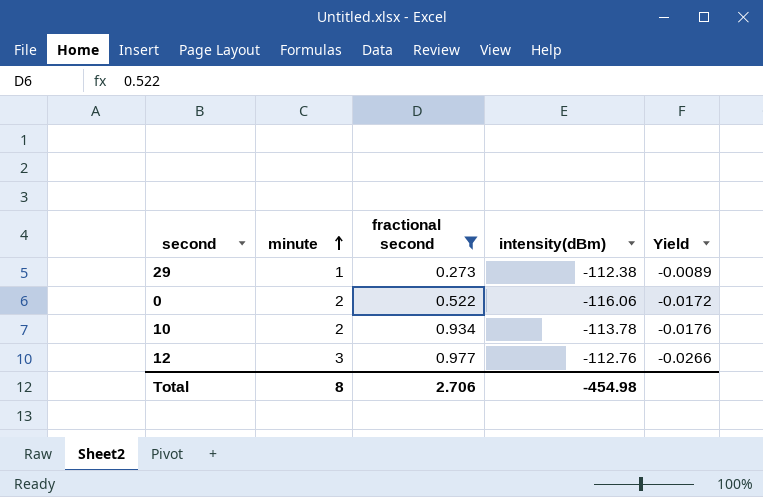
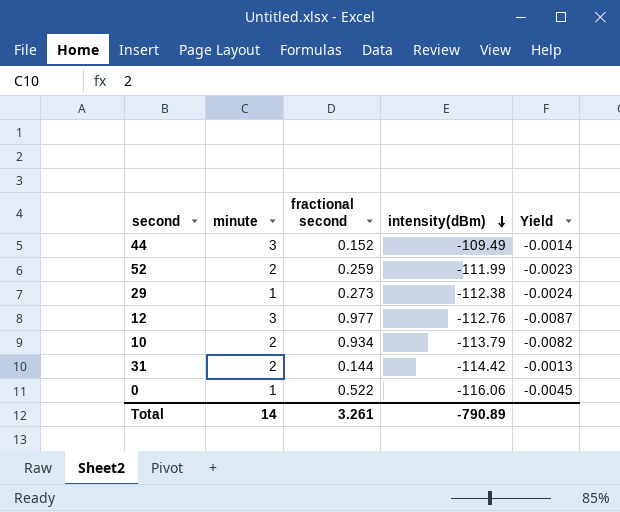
filter: fractional second >= 0.273 -> none
row order: minute ascending -> intensity(dBm) descending
column Yield | formula: [minute] / [intensity(dBm)] -> [fractional second] / [intensity(dBm)]
10 | intensity(dBm): -113.78 -> -113.79
0 | minute: 2 -> 1
Total | minute: 8 -> 14
Total | fractional second: 2.706 -> 3.261
Total | intensity(dBm): -454.98 -> -790.89

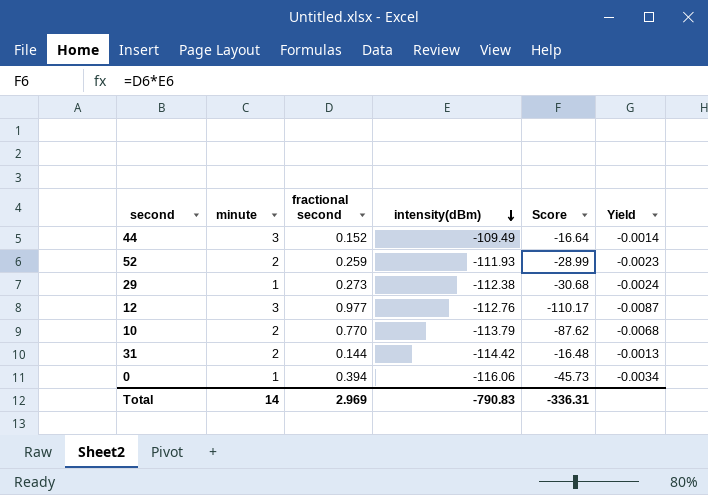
column Score | formula: none -> [fractional second] * [intensity(dBm)]
52 | intensity(dBm): -111.99 -> -111.93
10 | fractional second: 0.934 -> 0.770
10 | Yield: -0.0082 -> -0.0068
0 | fractional second: 0.522 -> 0.394
0 | Yield: -0.0045 -> -0.0034
Total | fractional second: 3.261 -> 2.969
Total | intensity(dBm): -790.89 -> -790.83

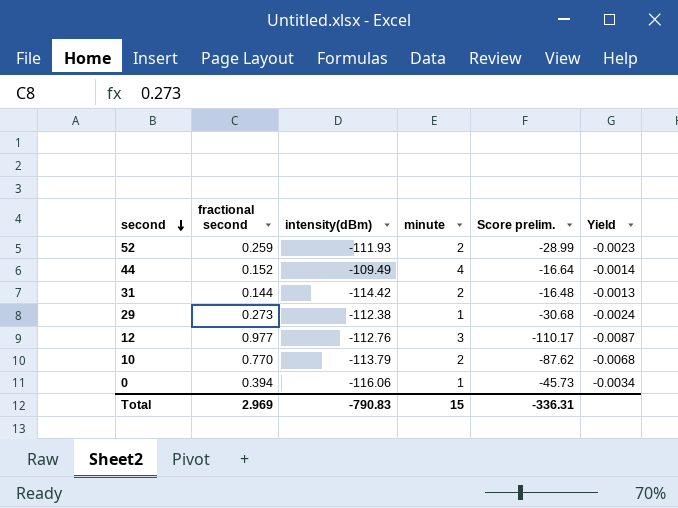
row order: intensity(dBm) descending -> second descending
column minute | position: 2 -> 4
column name: Score -> Score prelim.
44 | minute: 3 -> 4
Total | minute: 14 -> 15

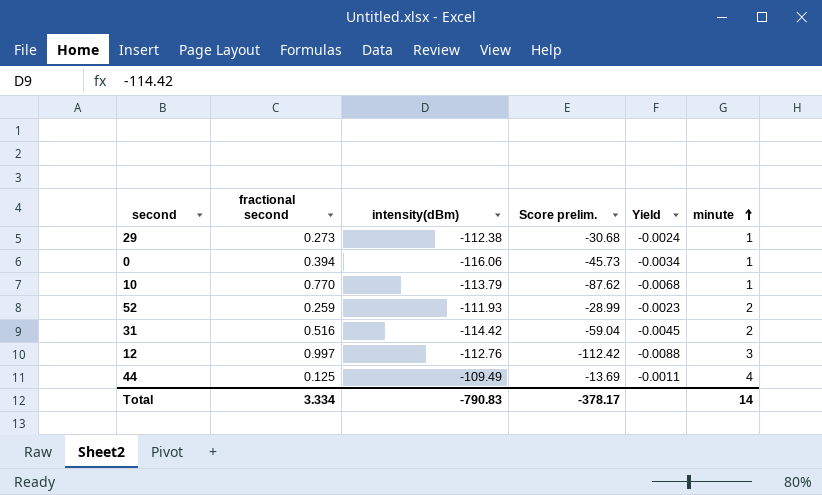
row order: second descending -> minute ascending
column minute | position: 4 -> 6
10 | minute: 2 -> 1
31 | fractional second: 0.144 -> 0.516
31 | Score prelim.: -16.48 -> -59.04
31 | Yield: -0.0013 -> -0.0045
12 | fractional second: 0.977 -> 0.997
12 | Score prelim.: -110.17 -> -112.42
12 | Yield: -0.0087 -> -0.0088
44 | fractional second: 0.152 -> 0.125
44 | Score prelim.: -16.64 -> -13.69
44 | Yield: -0.0014 -> -0.0011
Total | fractional second: 2.969 -> 3.334
Total | Score prelim.: -336.31 -> -378.17
Total | minute: 15 -> 14

